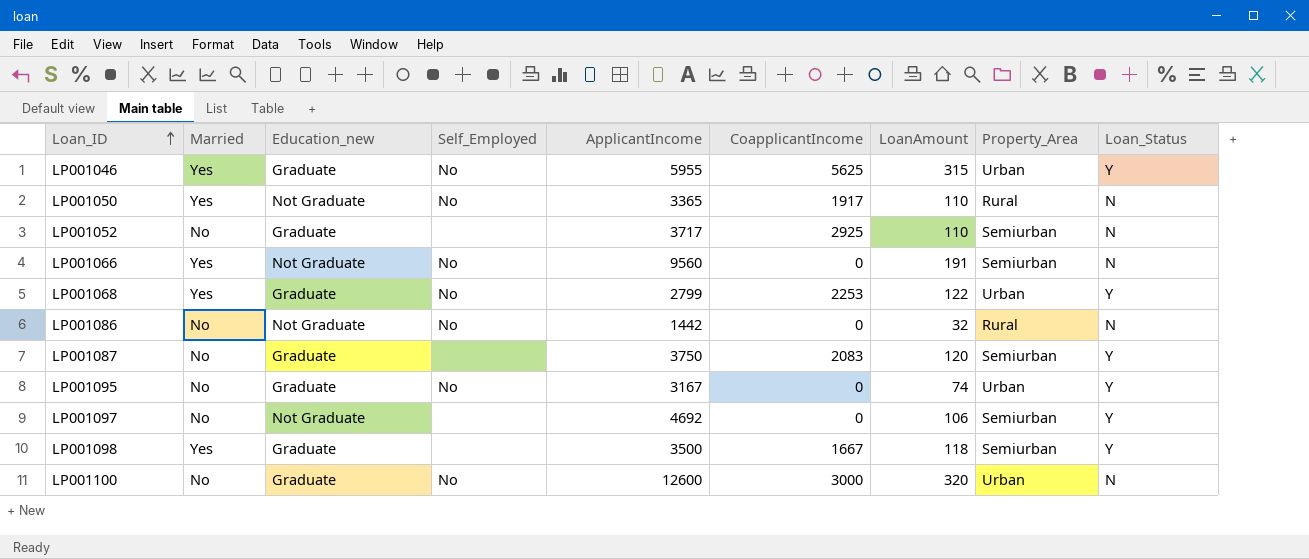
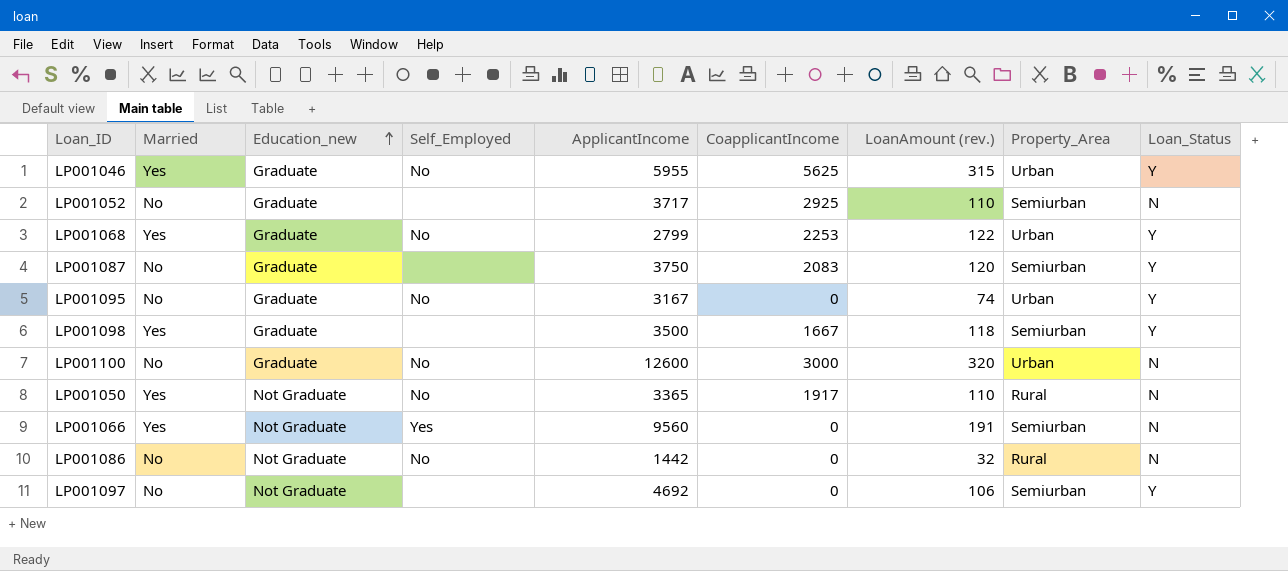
row order: Loan_ID ascending -> Education_new ascending
column name: LoanAmount -> LoanAmount (rev.)
LP001066 | Self_Employed: No -> Yes

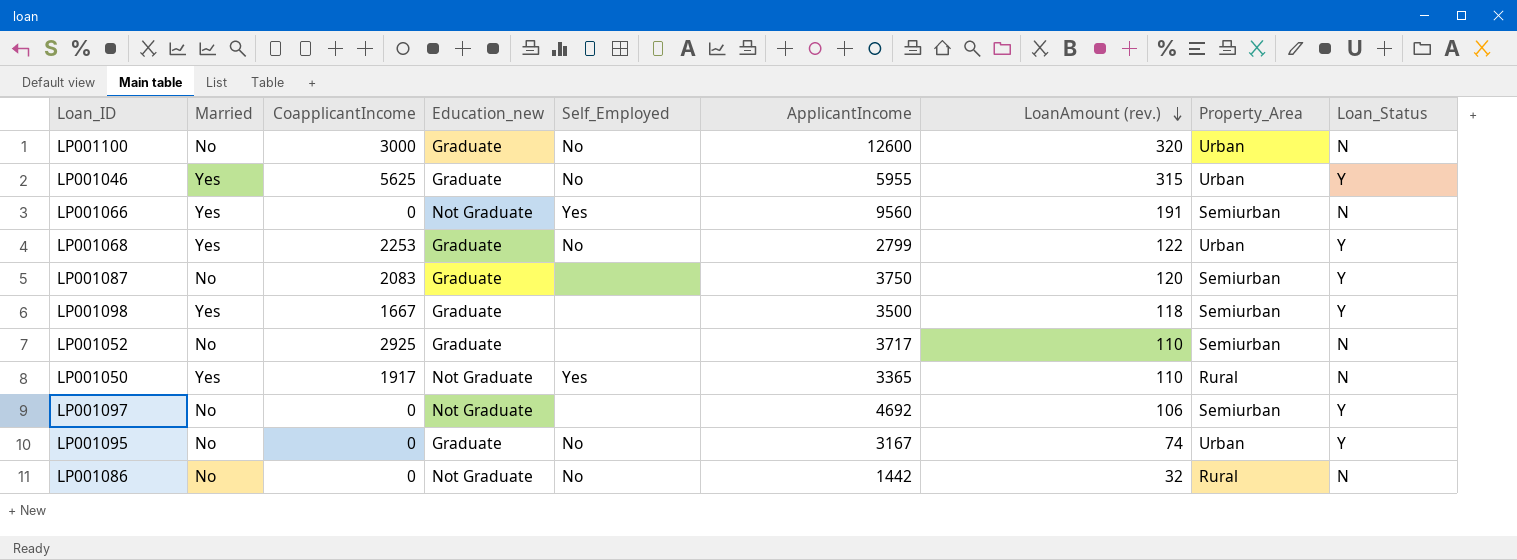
row order: Education_new ascending -> LoanAmount (rev.) descending
column CoapplicantIncome | position: 6 -> 3
LP001050 | Self_Employed: No -> Yes

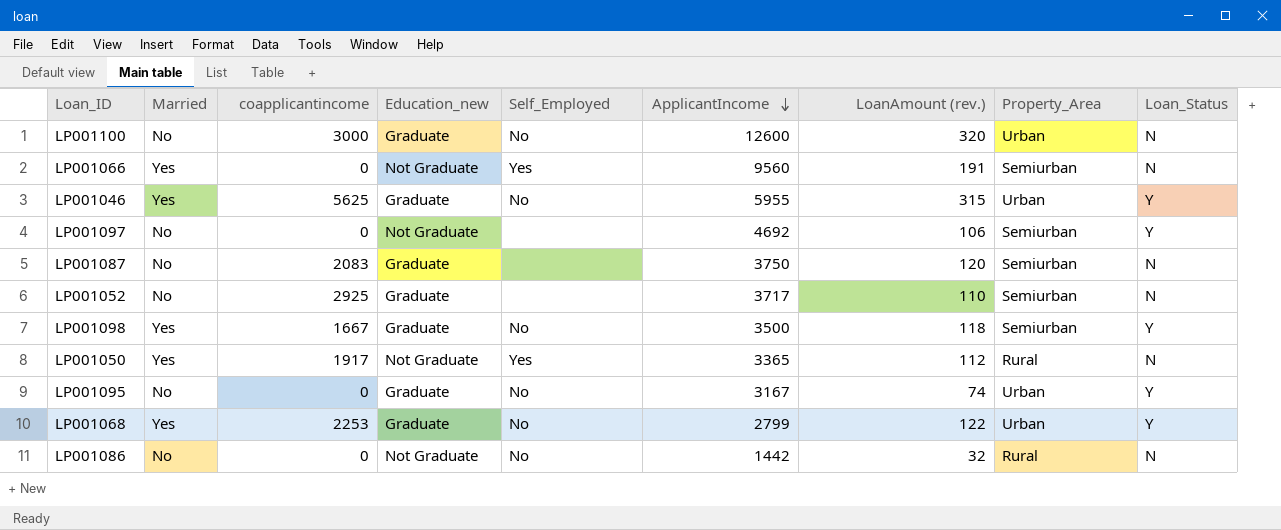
row order: LoanAmount (rev.) descending -> ApplicantIncome descending
column name: CoapplicantIncome -> coapplicantincome
LP001087 | Loan_Status: Y -> N
LP001098 | Self_Employed: none -> No
LP001050 | LoanAmount (rev.): 110 -> 112

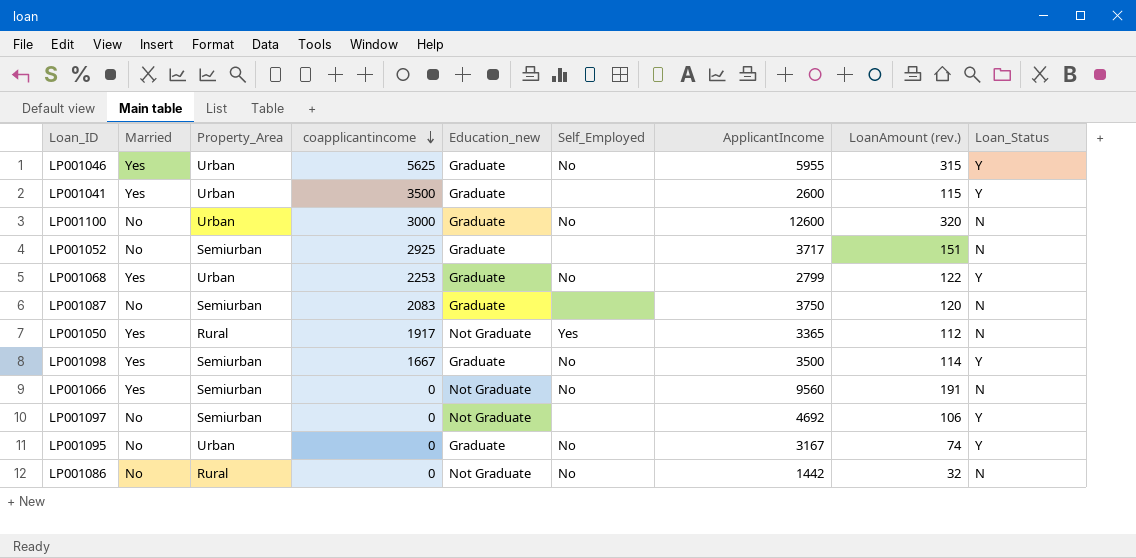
row order: ApplicantIncome descending -> coapplicantincome descending
column Property_Area | position: 8 -> 3
row LP001041: none -> Yes | Urban | 3500 | Graduate | none | 2600 | 115 | Y
LP001052 | LoanAmount (rev.): 110 -> 151
LP001098 | LoanAmount (rev.): 118 -> 114
LP001066 | Self_Employed: Yes -> No

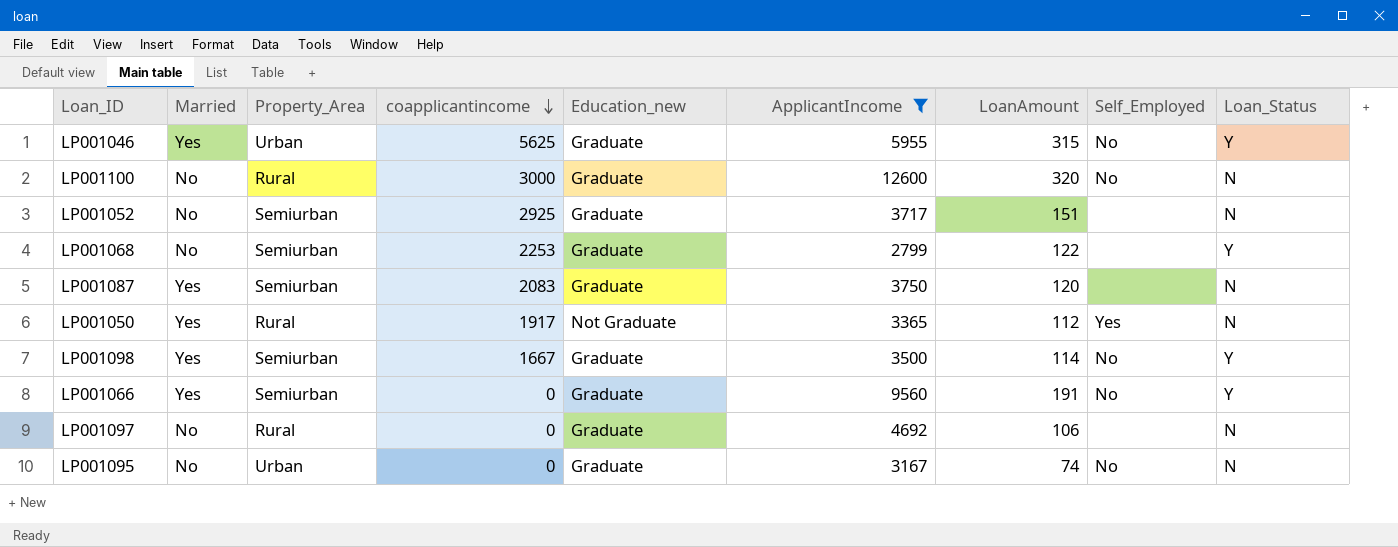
filter: none -> ApplicantIncome >= 2799
column name: LoanAmount (rev.) -> LoanAmount
column Self_Employed | position: 6 -> 8
LP001100 | Property_Area: Urban -> Rural
LP001068 | Married: Yes -> No
LP001068 | Property_Area: Urban -> Semiurban
LP001068 | Self_Employed: No -> none
LP001087 | Married: No -> Yes
LP001066 | Education_new: Not Graduate -> Graduate
LP001066 | Loan_Status: N -> Y
LP001097 | Property_Area: Semiurban -> Rural
LP001097 | Education_new: Not Graduate -> Graduate
LP001097 | Loan_Status: Y -> N
LP001095 | Loan_Status: Y -> N

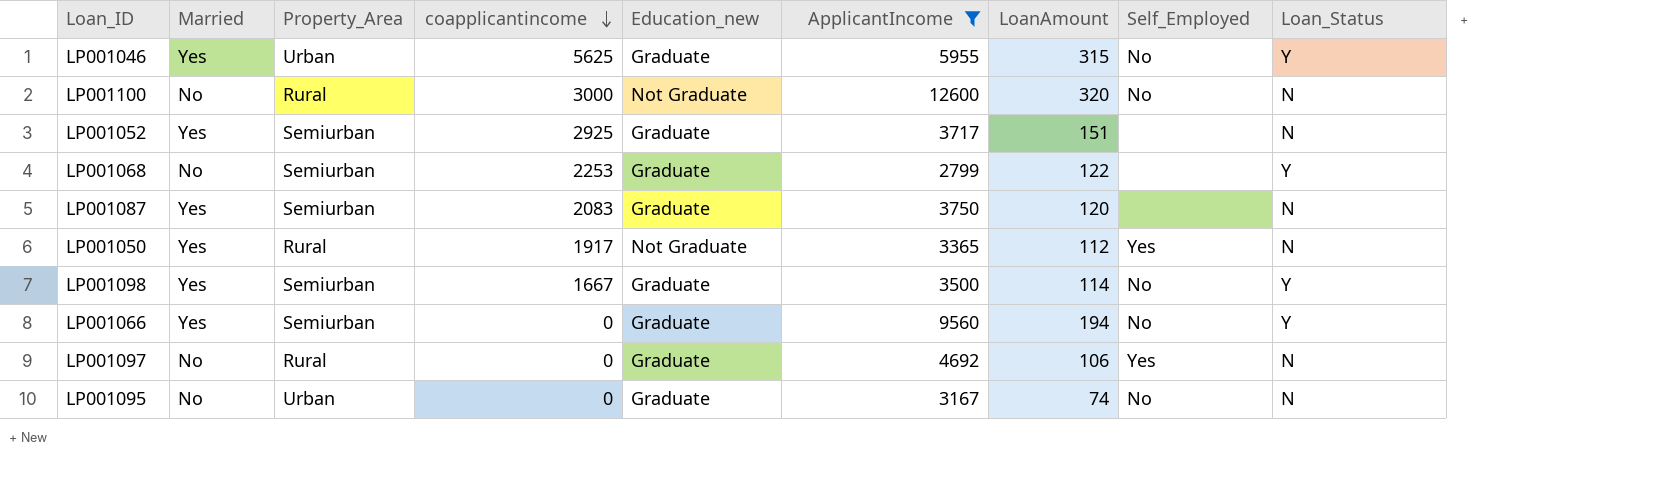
LP001100 | Education_new: Graduate -> Not Graduate
LP001052 | Married: No -> Yes
LP001066 | LoanAmount: 191 -> 194
LP001097 | Self_Employed: none -> Yes

